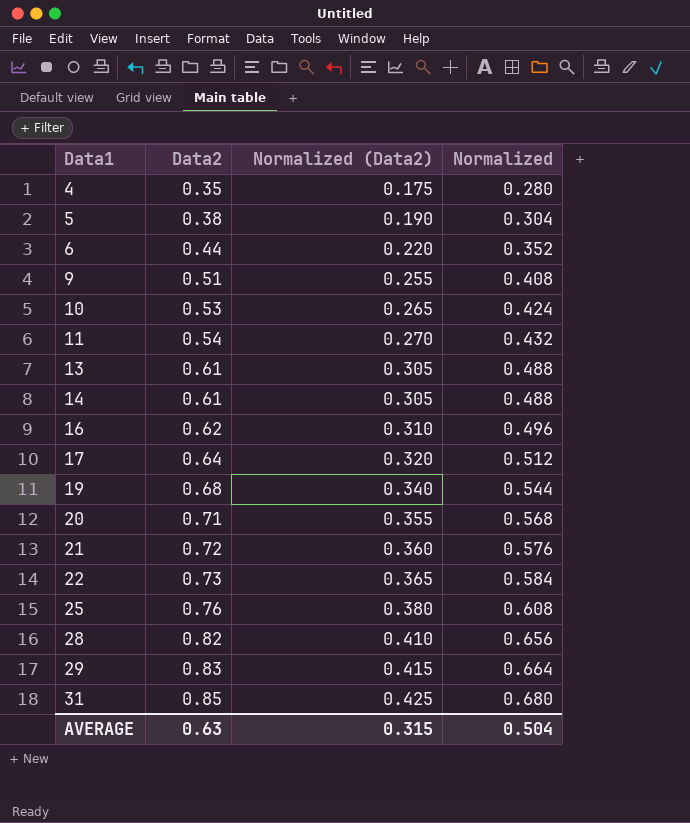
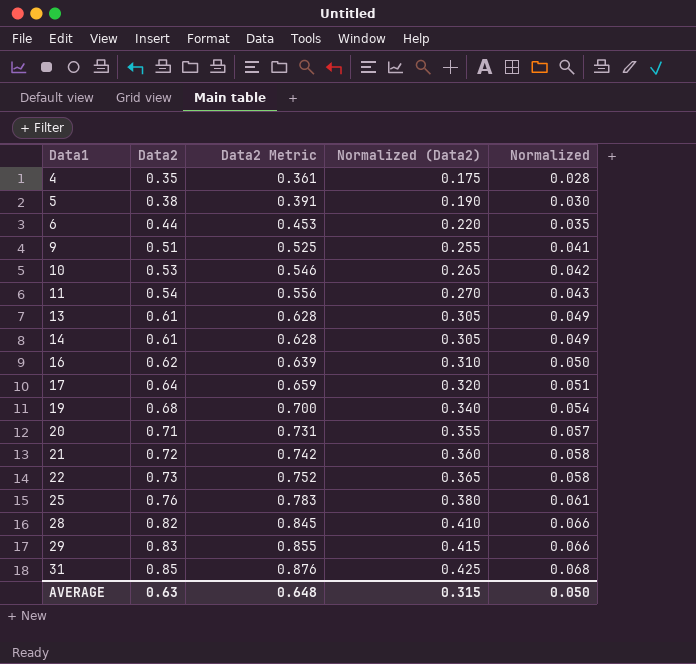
column Data2 Metric | formula: none -> [Data2] * 1.03
column Normalized | formula: [Data2] * 0.8 -> [Data2] * 0.08
AVERAGE | Normalized: 0.504 -> 0.050

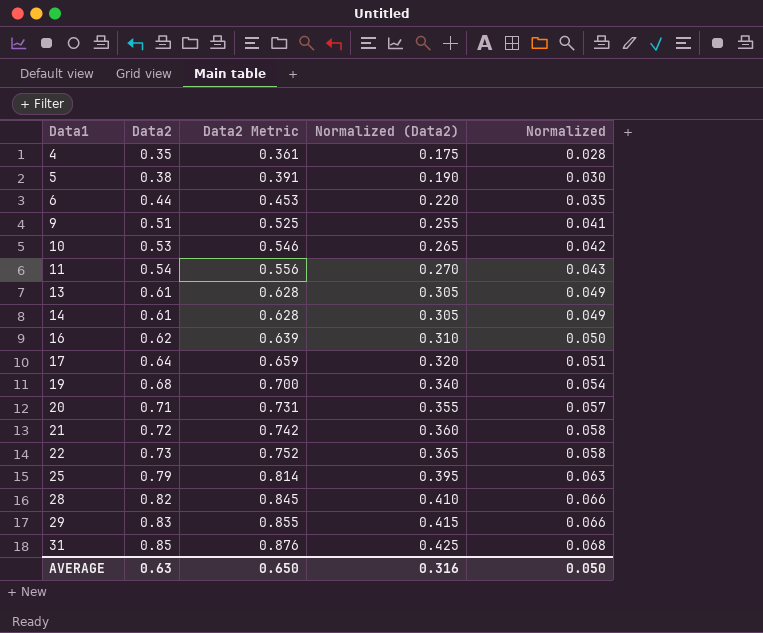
25 | Data2: 0.76 -> 0.79
25 | Data2 Metric: 0.783 -> 0.814
25 | Normalized (Data2): 0.380 -> 0.395
25 | Normalized: 0.061 -> 0.063
AVERAGE | Data2 Metric: 0.648 -> 0.650
AVERAGE | Normalized (Data2): 0.315 -> 0.316

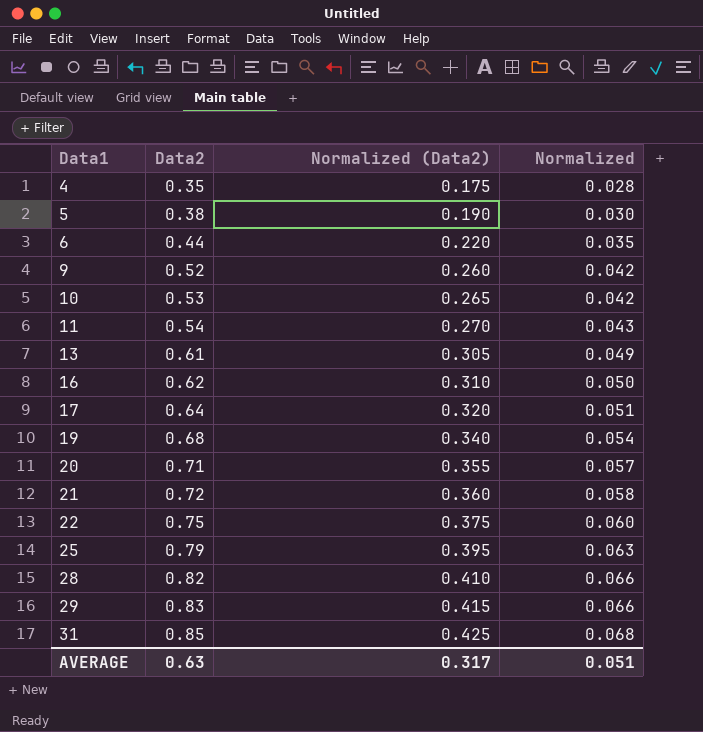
column Data2 Metric | formula: [Data2] * 1.03 -> none
row 14: 0.61 | 0.628 | 0.305 | 0.049 -> none
9 | Data2: 0.51 -> 0.52
9 | Normalized (Data2): 0.255 -> 0.260
9 | Normalized: 0.041 -> 0.042
22 | Data2: 0.73 -> 0.75
22 | Normalized (Data2): 0.365 -> 0.375
22 | Normalized: 0.058 -> 0.060
AVERAGE | Normalized (Data2): 0.316 -> 0.317
AVERAGE | Normalized: 0.050 -> 0.051

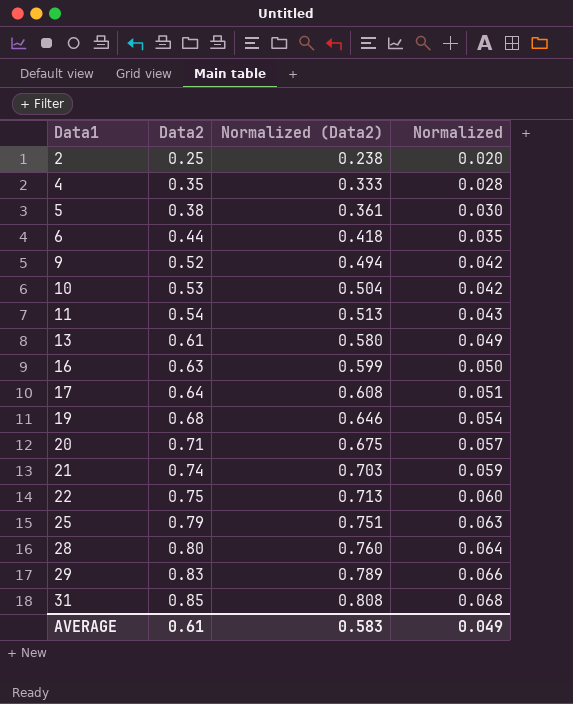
column Normalized (Data2) | formula: [Data2] * 0.5 -> [Data2] * 0.95
row 2: none -> 0.25 | 0.238 | 0.020
16 | Data2: 0.62 -> 0.63
21 | Data2: 0.72 -> 0.74
21 | Normalized: 0.058 -> 0.059
28 | Data2: 0.82 -> 0.80
28 | Normalized: 0.066 -> 0.064
AVERAGE | Data2: 0.63 -> 0.61
AVERAGE | Normalized (Data2): 0.317 -> 0.583
AVERAGE | Normalized: 0.051 -> 0.049

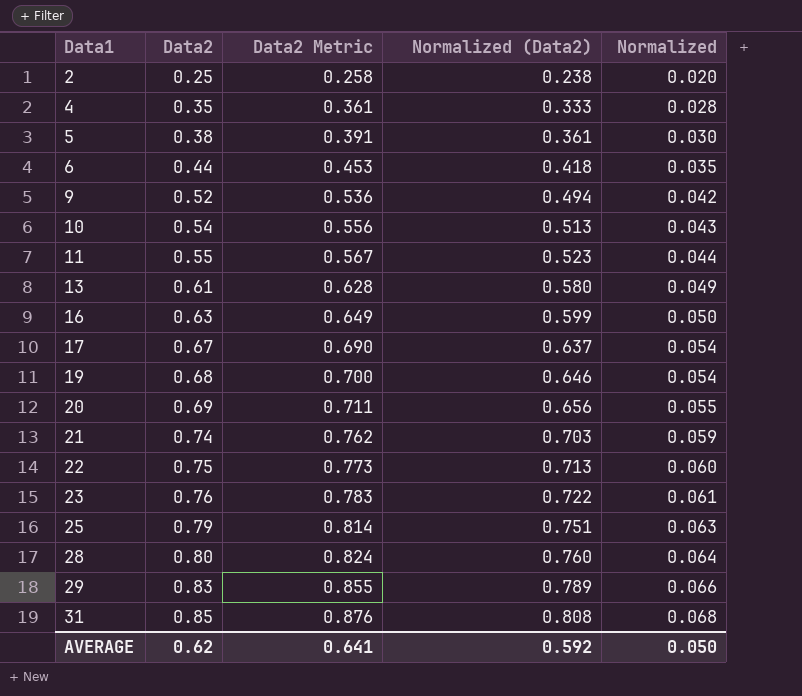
column Data2 Metric | formula: none -> [Data2] * 1.03
10 | Data2: 0.53 -> 0.54
10 | Normalized (Data2): 0.504 -> 0.513
10 | Normalized: 0.042 -> 0.043
11 | Data2: 0.54 -> 0.55
11 | Normalized (Data2): 0.513 -> 0.523
11 | Normalized: 0.043 -> 0.044
17 | Data2: 0.64 -> 0.67
17 | Normalized (Data2): 0.608 -> 0.637
17 | Normalized: 0.051 -> 0.054
20 | Data2: 0.71 -> 0.69
20 | Normalized (Data2): 0.675 -> 0.656
20 | Normalized: 0.057 -> 0.055
row 23: none -> 0.76 | 0.783 | 0.722 | 0.061
AVERAGE | Data2: 0.61 -> 0.62
AVERAGE | Normalized (Data2): 0.583 -> 0.592
AVERAGE | Normalized: 0.049 -> 0.050

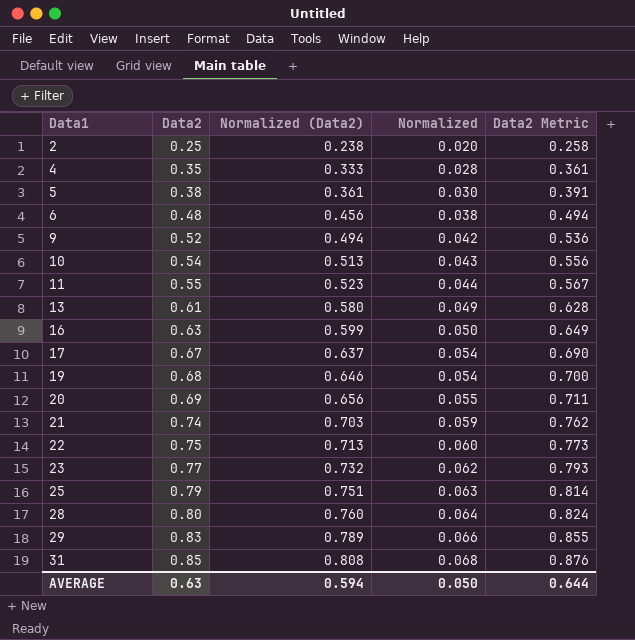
column Data2 Metric | position: 3 -> 5
6 | Data2: 0.44 -> 0.48
6 | Normalized (Data2): 0.418 -> 0.456
6 | Normalized: 0.035 -> 0.038
6 | Data2 Metric: 0.453 -> 0.494
23 | Data2: 0.76 -> 0.77
23 | Normalized (Data2): 0.722 -> 0.732
23 | Normalized: 0.061 -> 0.062
23 | Data2 Metric: 0.783 -> 0.793
AVERAGE | Data2: 0.62 -> 0.63
AVERAGE | Normalized (Data2): 0.592 -> 0.594
AVERAGE | Data2 Metric: 0.641 -> 0.644

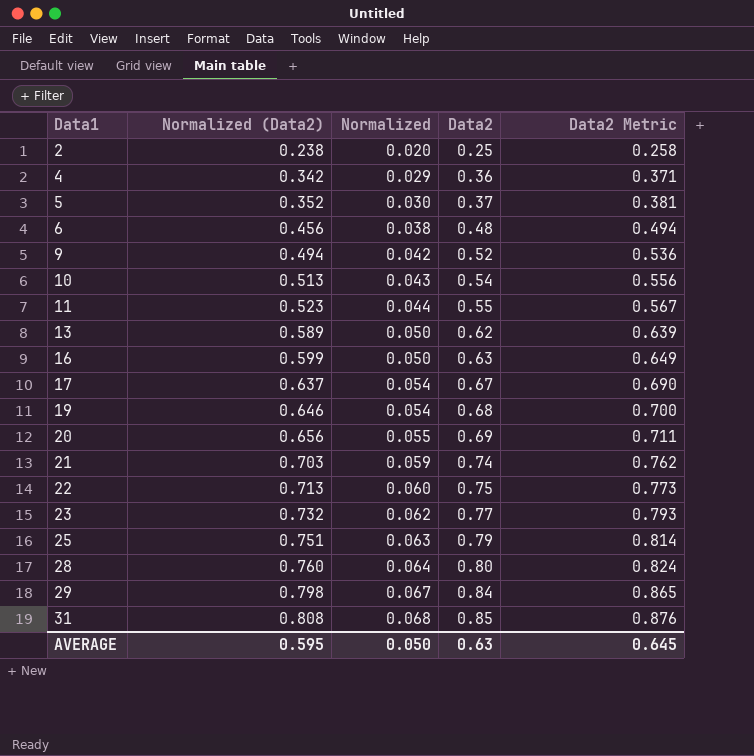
column Data2 | position: 2 -> 4
4 | Normalized (Data2): 0.333 -> 0.342
4 | Normalized: 0.028 -> 0.029
4 | Data2: 0.35 -> 0.36
4 | Data2 Metric: 0.361 -> 0.371
5 | Normalized (Data2): 0.361 -> 0.352
5 | Data2: 0.38 -> 0.37
5 | Data2 Metric: 0.391 -> 0.381
13 | Normalized (Data2): 0.580 -> 0.589
13 | Normalized: 0.049 -> 0.050
13 | Data2: 0.61 -> 0.62
13 | Data2 Metric: 0.628 -> 0.639
29 | Normalized (Data2): 0.789 -> 0.798
29 | Normalized: 0.066 -> 0.067
29 | Data2: 0.83 -> 0.84
29 | Data2 Metric: 0.855 -> 0.865
AVERAGE | Normalized (Data2): 0.594 -> 0.595
AVERAGE | Data2 Metric: 0.644 -> 0.645

